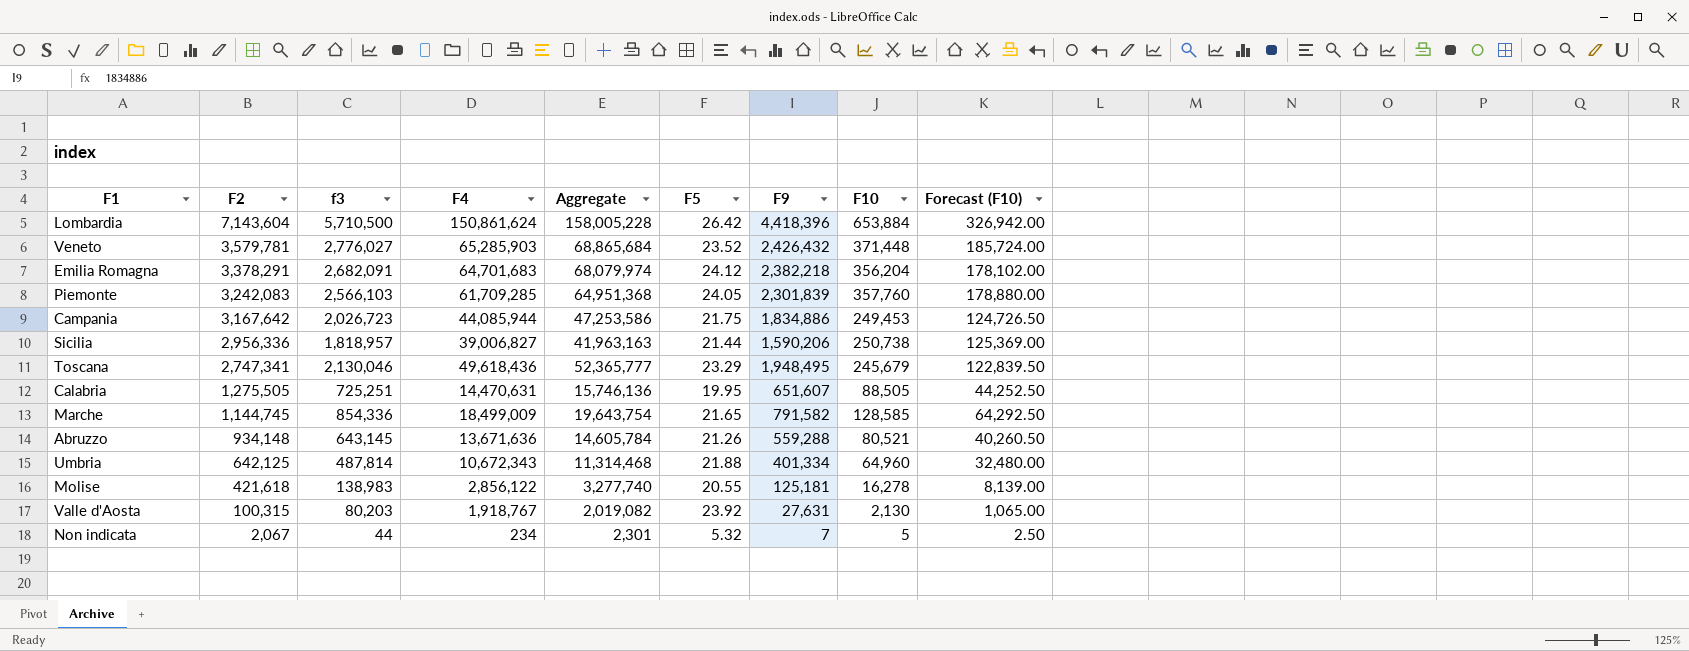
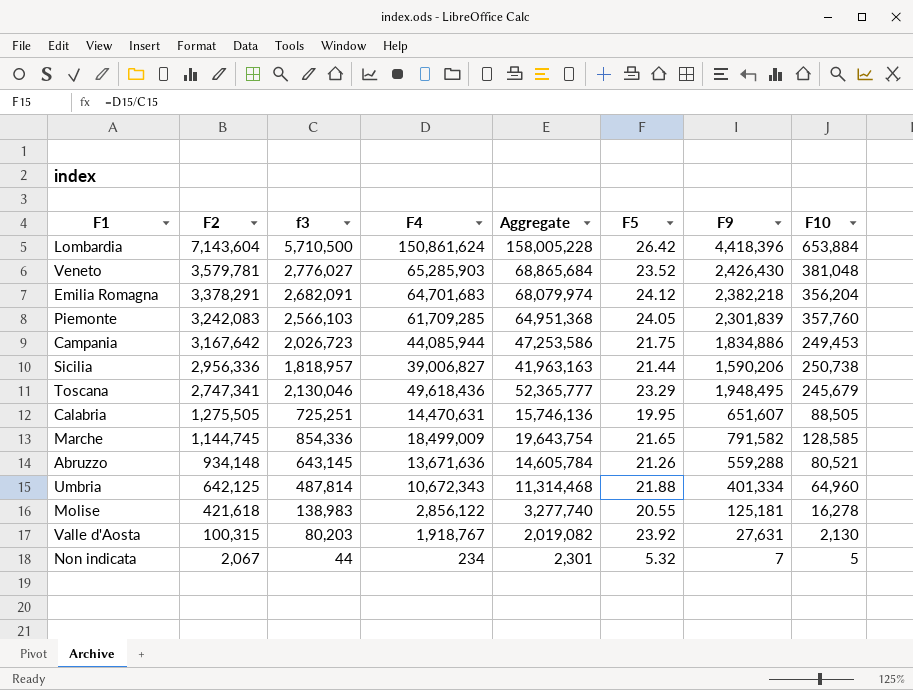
column Forecast (F10) | formula: [F10] * 0.5 -> none
Veneto | F9: 2,426,432 -> 2,426,430
Veneto | F10: 371,448 -> 381,048

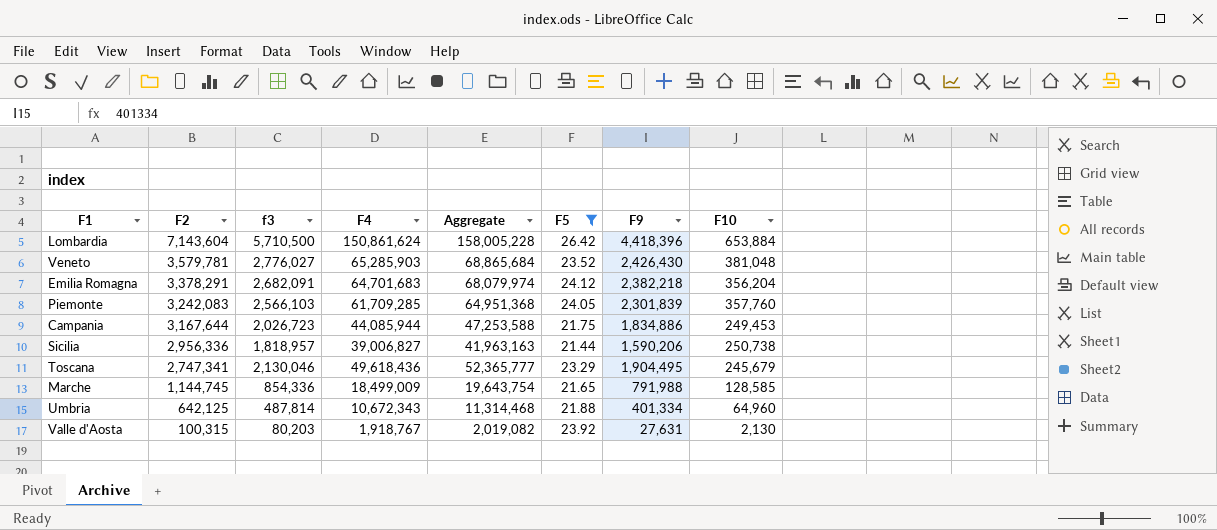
filter: none -> F5 >= 21.44
Campania | F2: 3,167,642 -> 3,167,644
Campania | Aggregate: 47,253,586 -> 47,253,588
Toscana | F9: 1,948,495 -> 1,904,495
Marche | F9: 791,582 -> 791,988

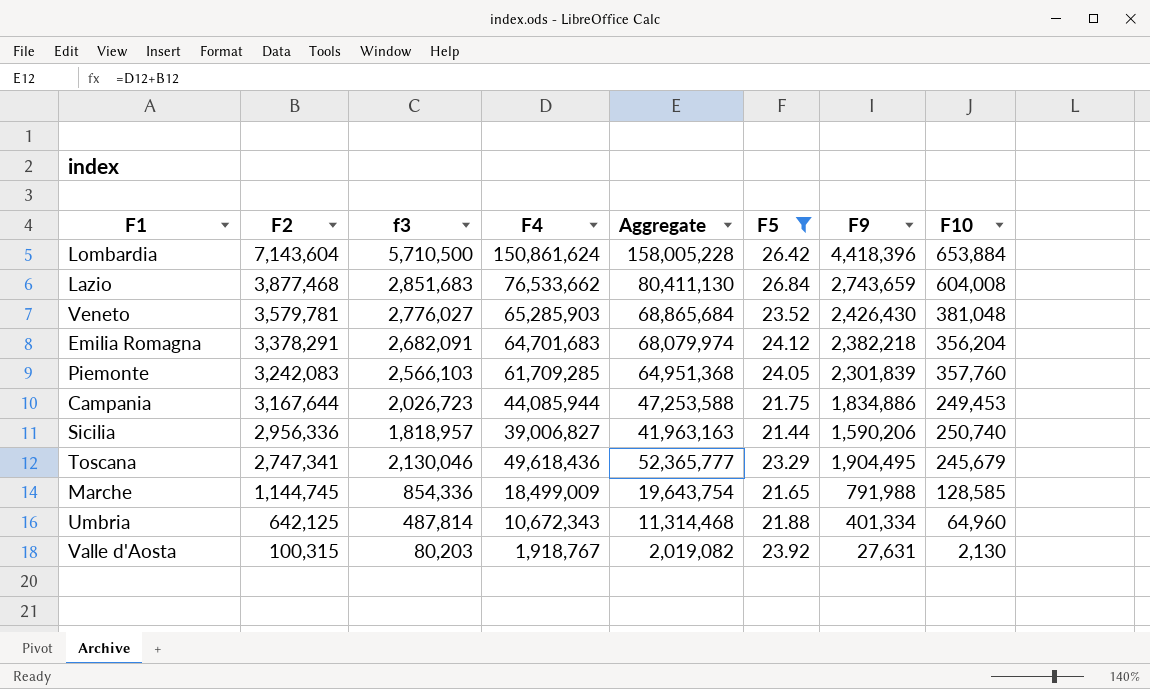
row Lazio: none -> 3,877,468 | 2,851,683 | 76,533,662 | 80,411,130 | 26.84 | 2,743,659 | 604,008
Sicilia | F10: 250,738 -> 250,740

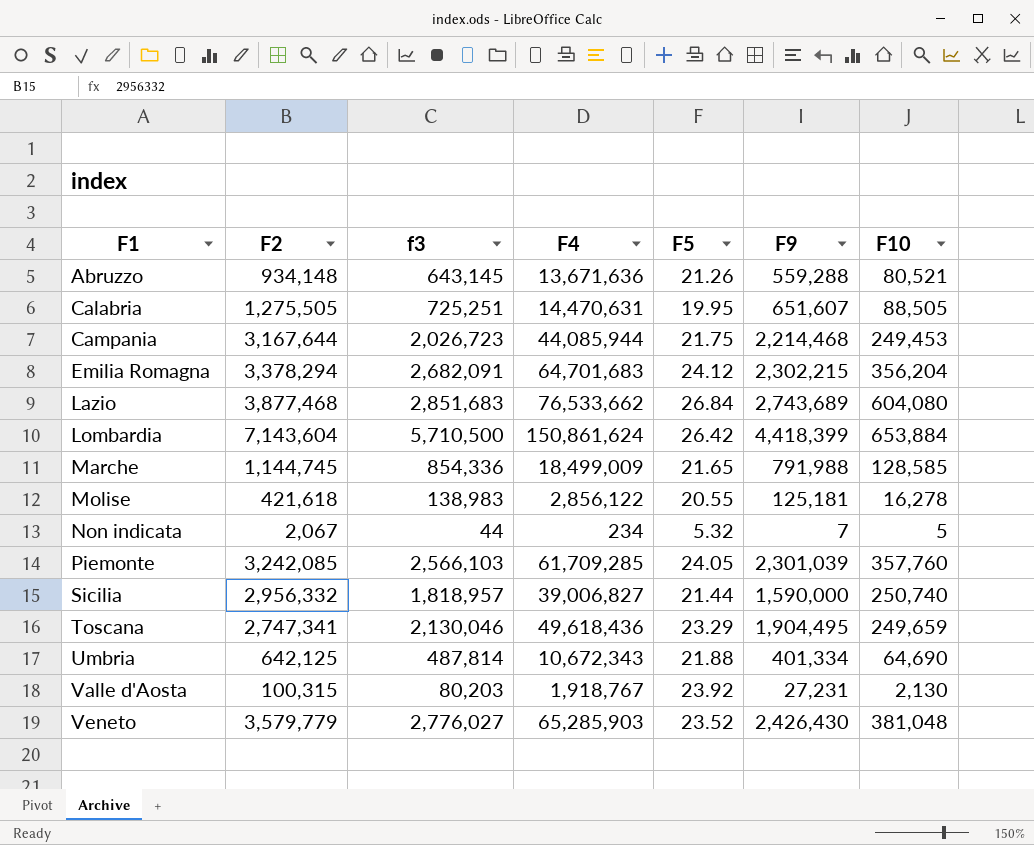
filter: F5 >= 21.44 -> none
row order: F2 descending -> F1 ascending
column Aggregate | formula: [F2] + [F4] -> none
Campania | F9: 1,834,886 -> 2,214,468
Emilia Romagna | F2: 3,378,291 -> 3,378,294
Emilia Romagna | F9: 2,382,218 -> 2,302,215
Lazio | F9: 2,743,659 -> 2,743,689
Lazio | F10: 604,008 -> 604,080
Lombardia | F9: 4,418,396 -> 4,418,399
Piemonte | F2: 3,242,083 -> 3,242,085
Piemonte | F9: 2,301,839 -> 2,301,039
Sicilia | F2: 2,956,336 -> 2,956,332
Sicilia | F9: 1,590,206 -> 1,590,000
Toscana | F10: 245,679 -> 249,659
Umbria | F10: 64,960 -> 64,690
Valle d'Aosta | F9: 27,631 -> 27,231
Veneto | F2: 3,579,781 -> 3,579,779

